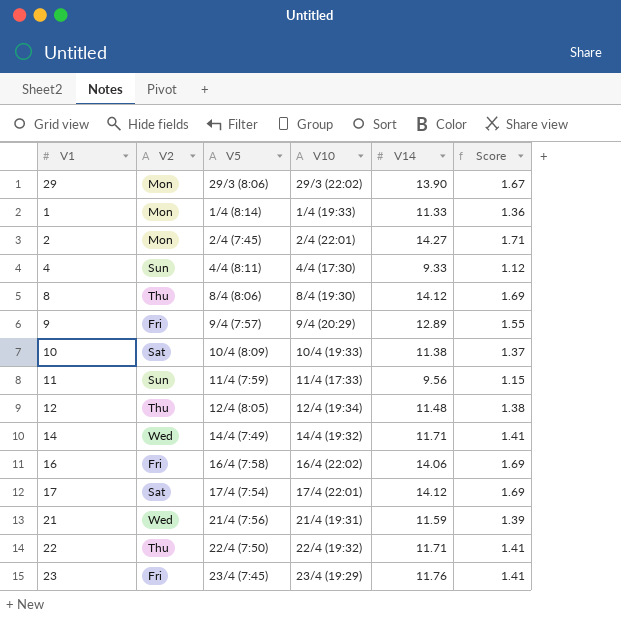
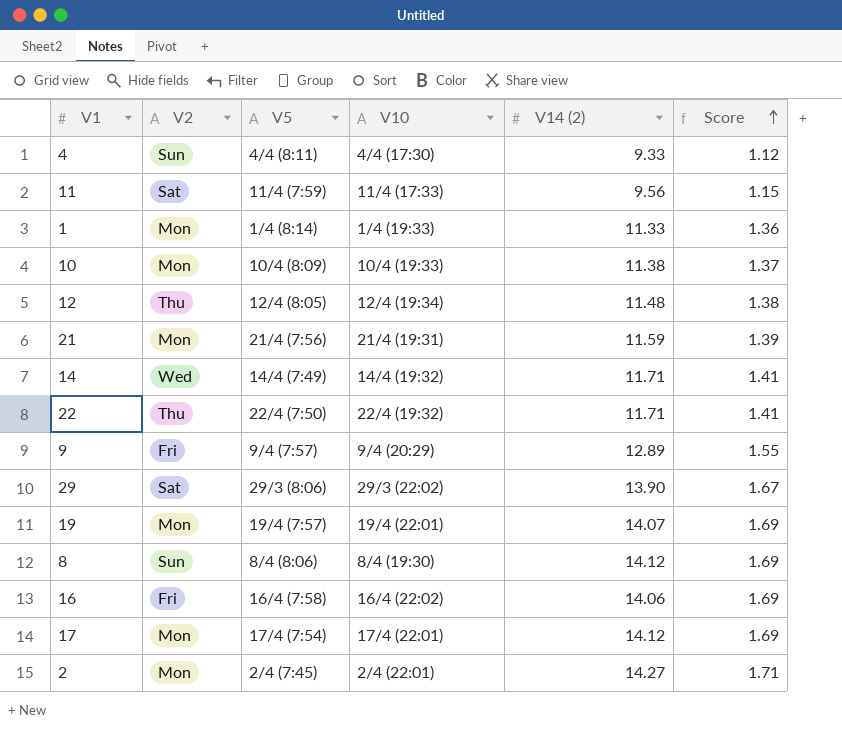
row order: none -> Score ascending
column name: V14 -> V14 (2)
row 23: Fri | 23/4 (7:45) | 23/4 (19:29) | 11.76 | 1.41 -> none
11 | V2: Sun -> Sat
10 | V2: Sat -> Mon
21 | V2: Wed -> Mon
29 | V2: Mon -> Sat
row 19: none -> Mon | 19/4 (7:57) | 19/4 (22:01) | 14.07 | 1.69
8 | V2: Thu -> Sun
17 | V2: Sat -> Mon

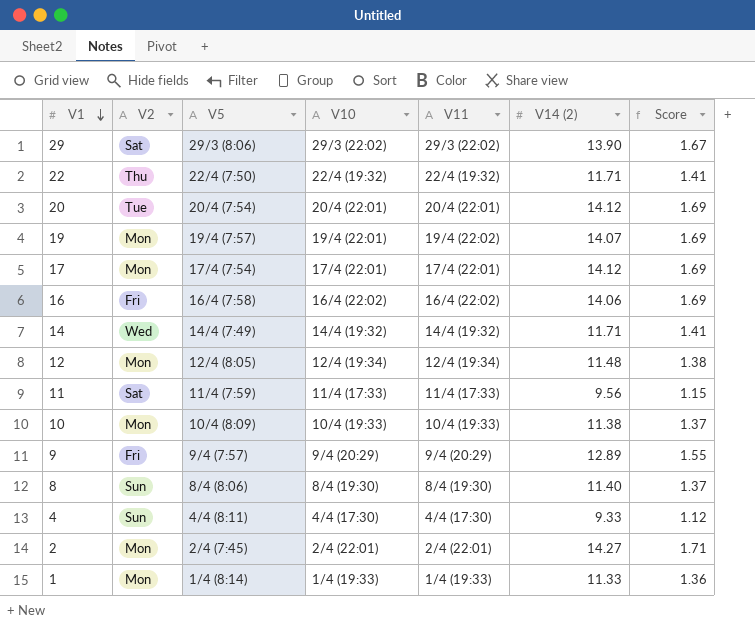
row order: Score ascending -> V1 descending
column V11 | position: none -> 5
row 21: Mon | 21/4 (7:56) | 21/4 (19:31) | 11.59 | 1.39 -> none
row 20: none -> Tue | 20/4 (7:54) | 20/4 (22:01) | 20/4 (22:01) | 14.12 | 1.69
12 | V2: Thu -> Mon
8 | V14 (2): 14.12 -> 11.40
8 | Score: 1.69 -> 1.37

